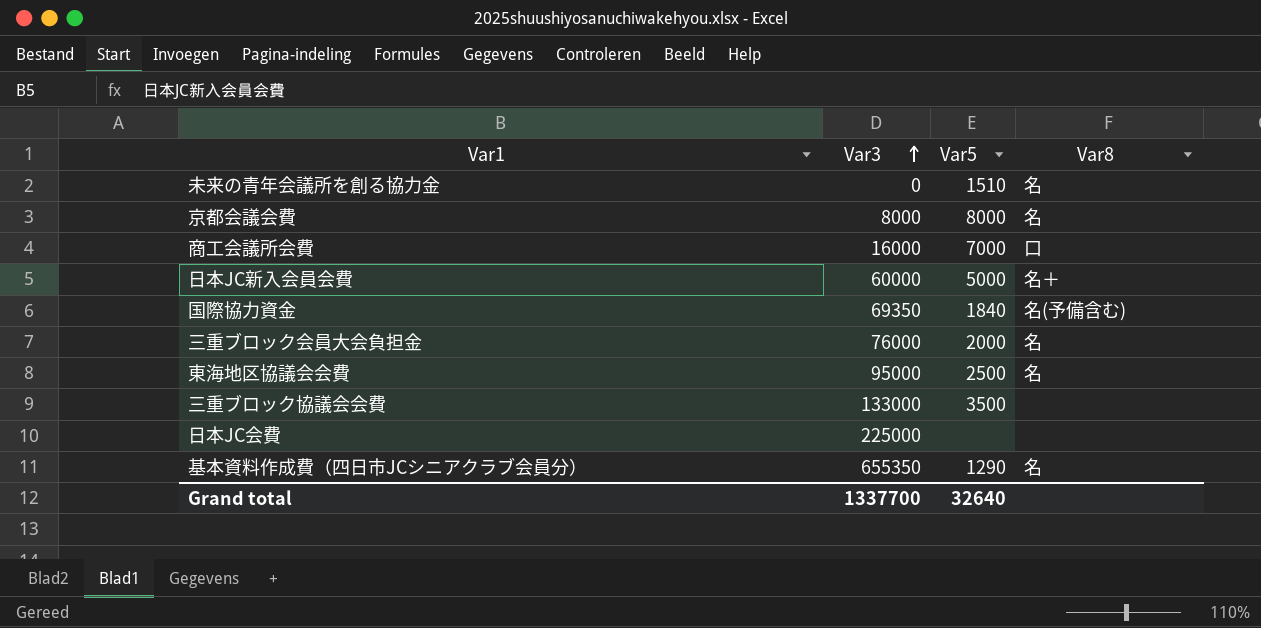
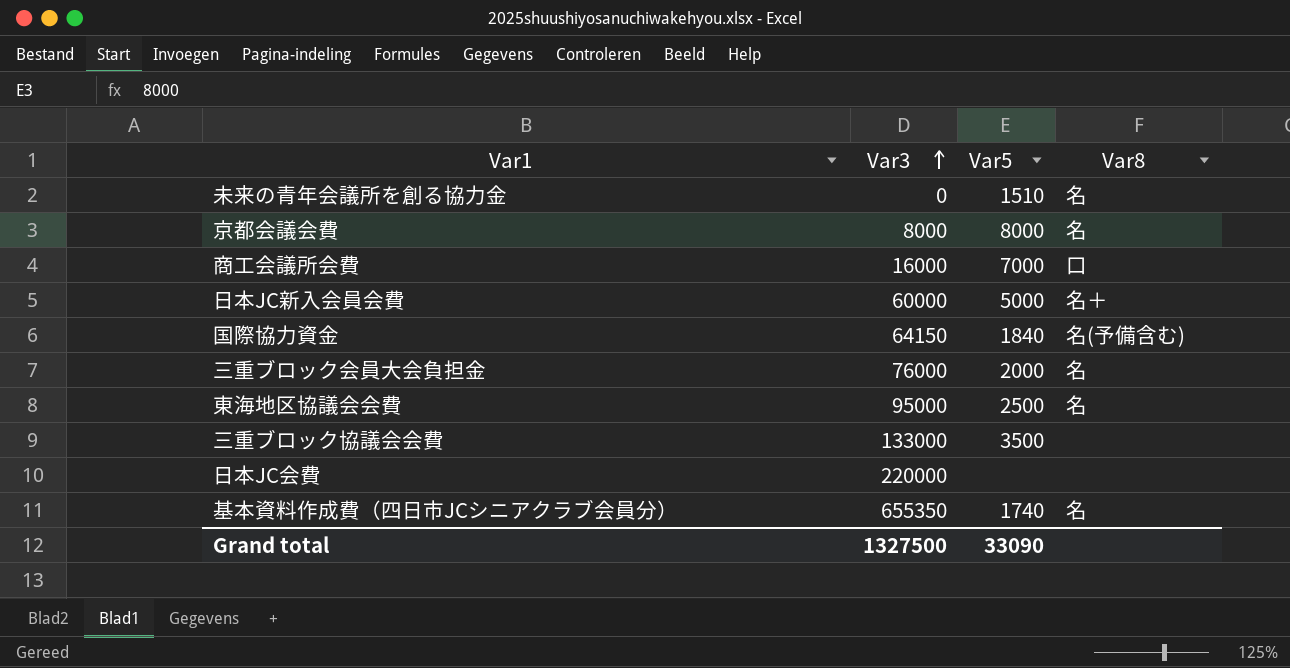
国際協力資金 | Var3: 69350 -> 64150
日本JC会費 | Var3: 225000 -> 220000
基本資料作成費（四日市JCシニアクラブ会員分） | Var5: 1290 -> 1740
Grand total | Var3: 1337700 -> 1327500
Grand total | Var5: 32640 -> 33090

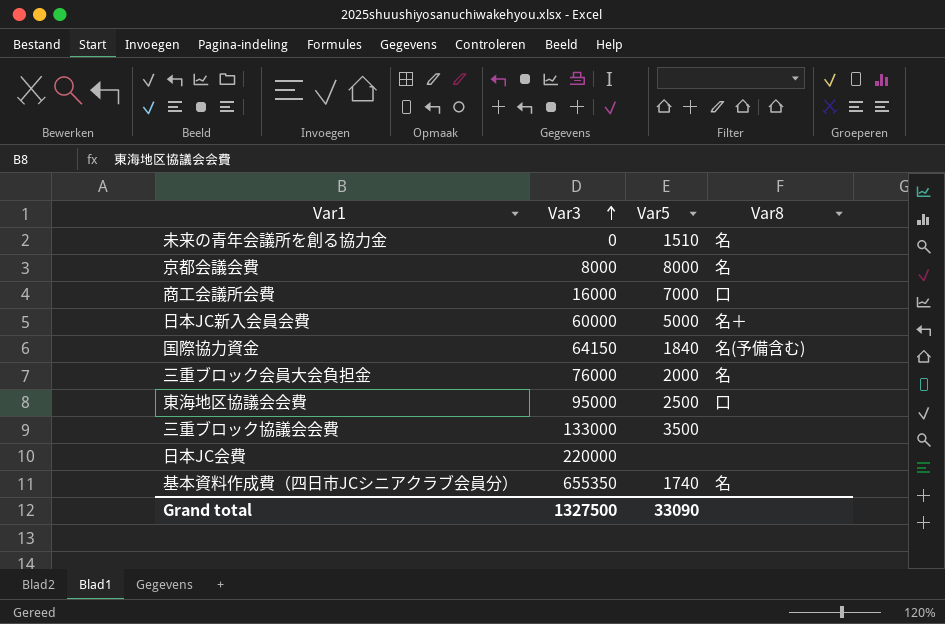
東海地区協議会会費 | Var8: 名 -> 口

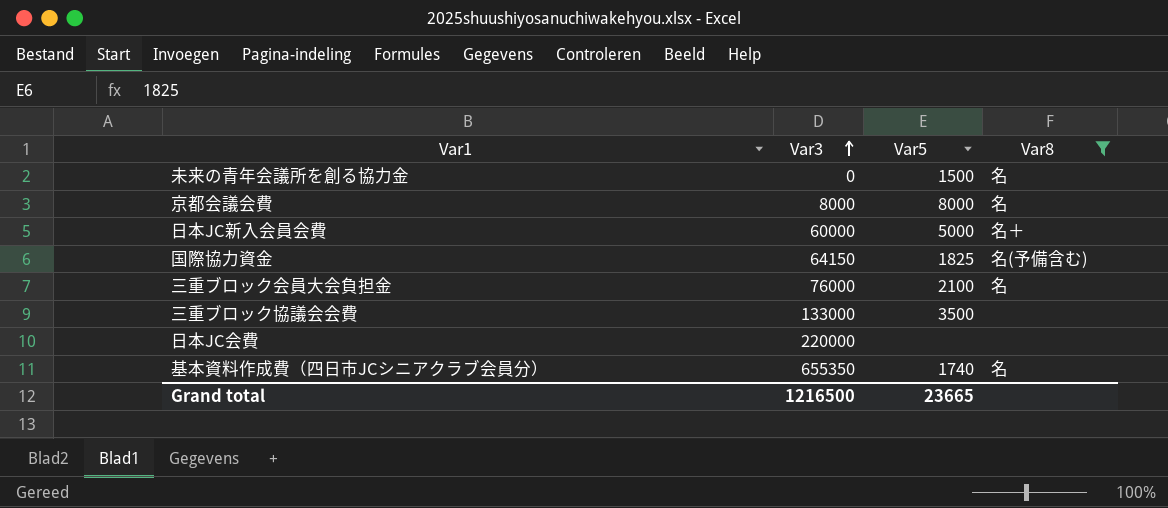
filter: none -> Var8 != 口
未来の青年会議所を創る協力金 | Var5: 1510 -> 1500
国際協力資金 | Var5: 1840 -> 1825
三重ブロック会員大会負担金 | Var5: 2000 -> 2100
Grand total | Var3: 1327500 -> 1216500
Grand total | Var5: 33090 -> 23665

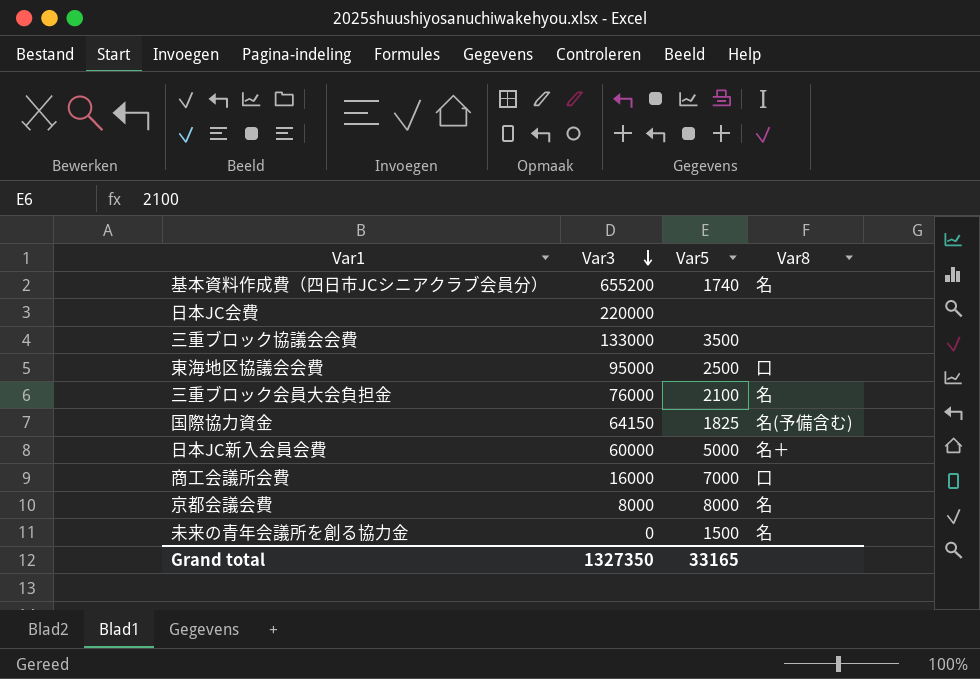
filter: Var8 != 口 -> none
row order: Var3 ascending -> Var3 descending
基本資料作成費（四日市JCシニアクラブ会員分） | Var3: 655350 -> 655200
Grand total | Var3: 1216500 -> 1327350
Grand total | Var5: 23665 -> 33165

